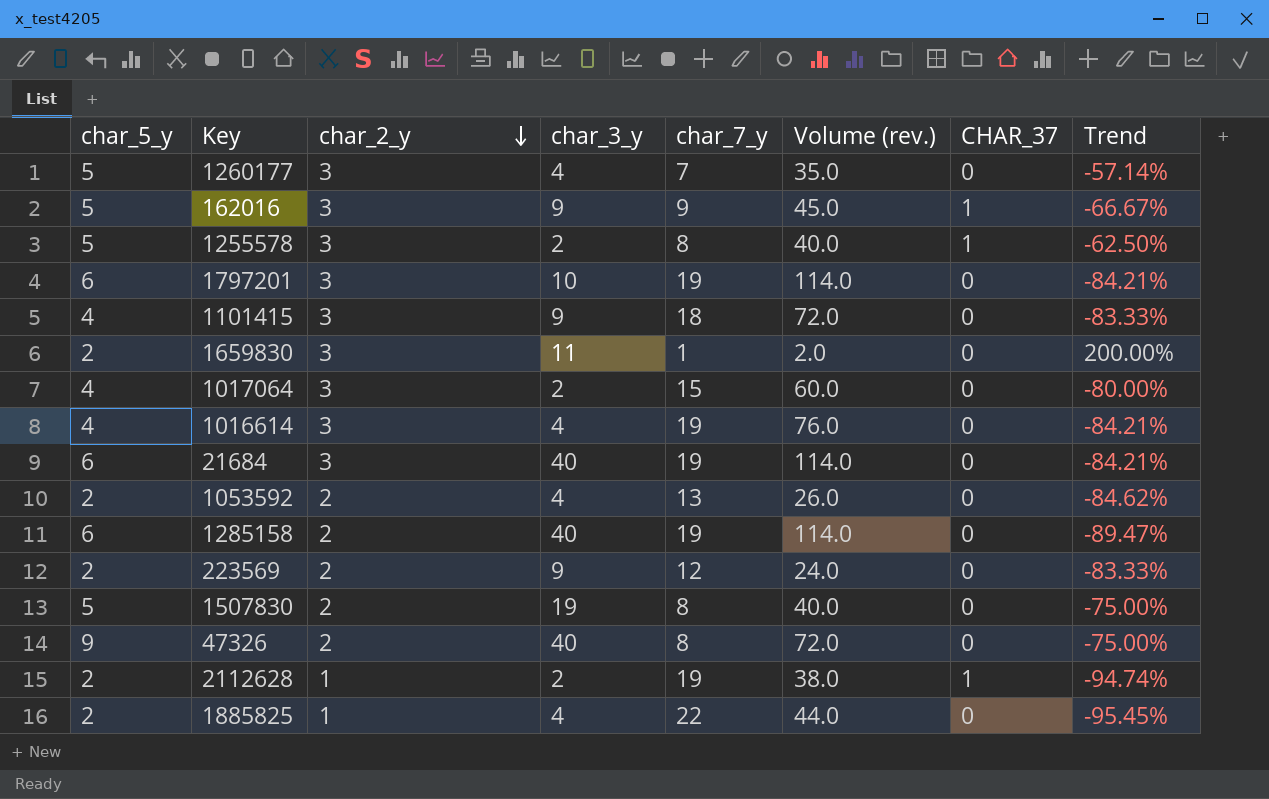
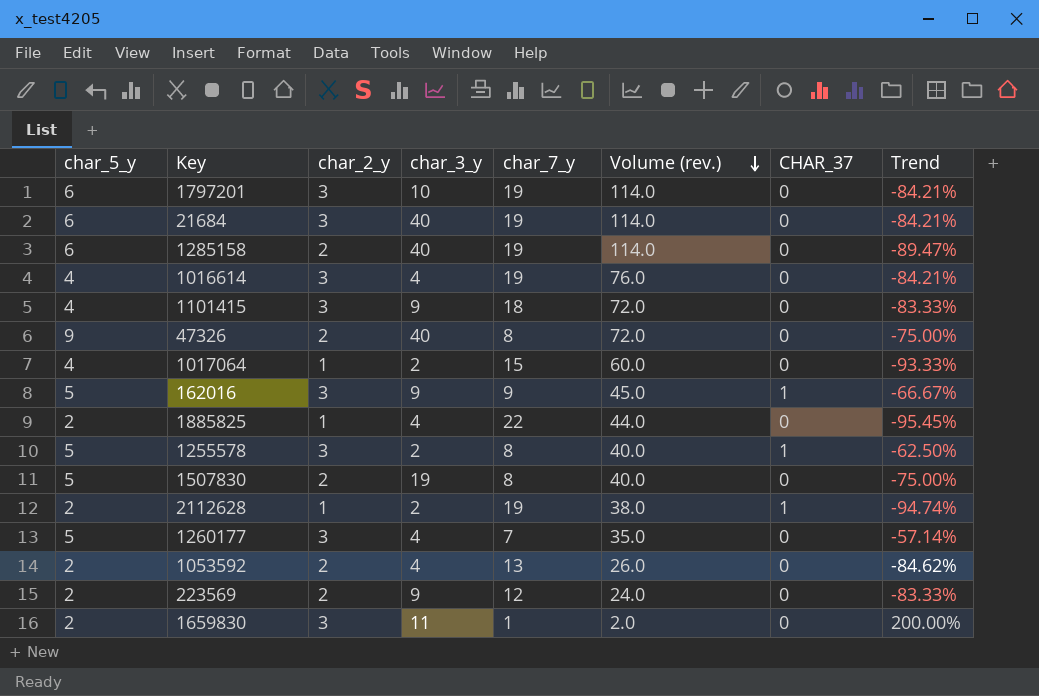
row order: char_2_y descending -> Volume (rev.) descending
1017064 | char_2_y: 3 -> 1
1017064 | Trend: -80.00% -> -93.33%

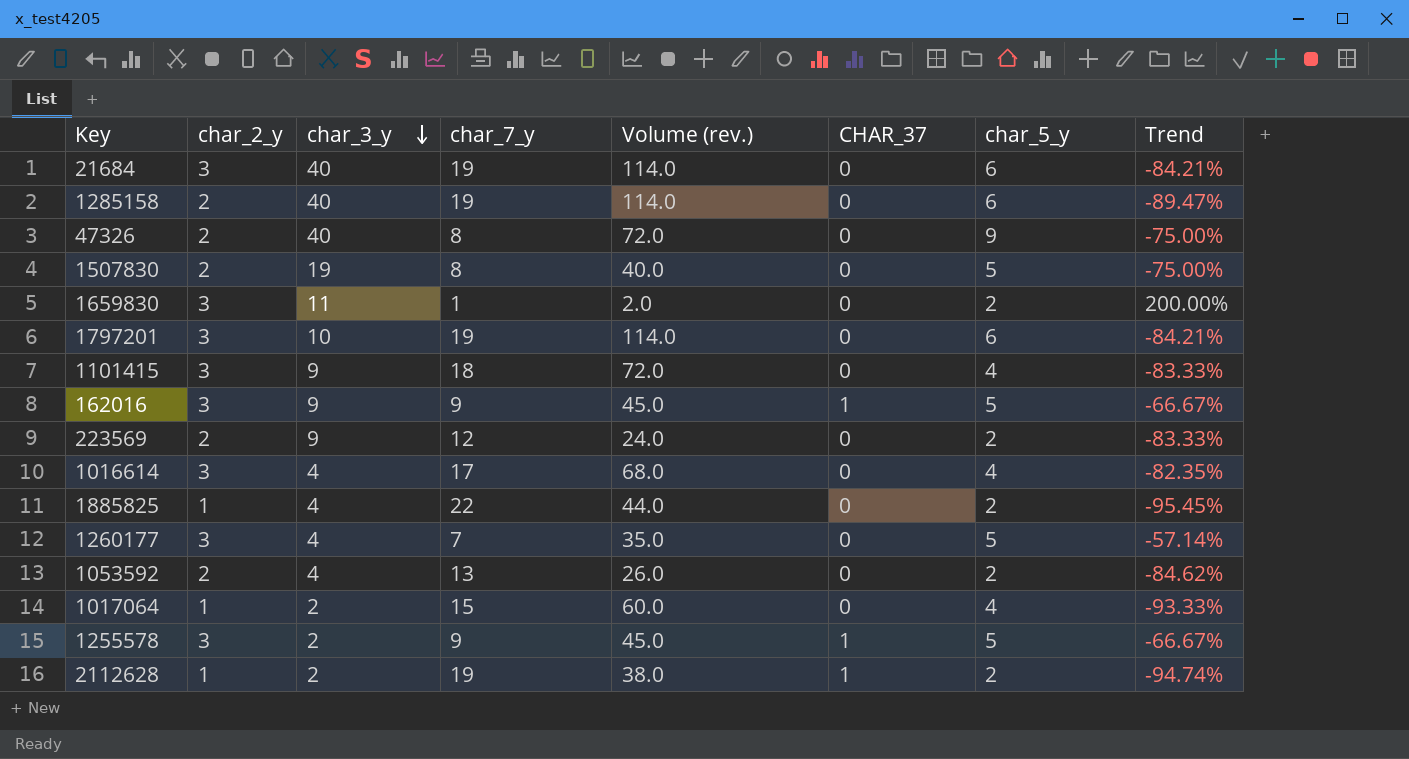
row order: Volume (rev.) descending -> char_3_y descending
column char_5_y | position: 1 -> 7
1016614 | char_7_y: 19 -> 17
1016614 | Volume (rev.): 76.0 -> 68.0
1016614 | Trend: -84.21% -> -82.35%
1255578 | char_7_y: 8 -> 9
1255578 | Volume (rev.): 40.0 -> 45.0
1255578 | Trend: -62.50% -> -66.67%

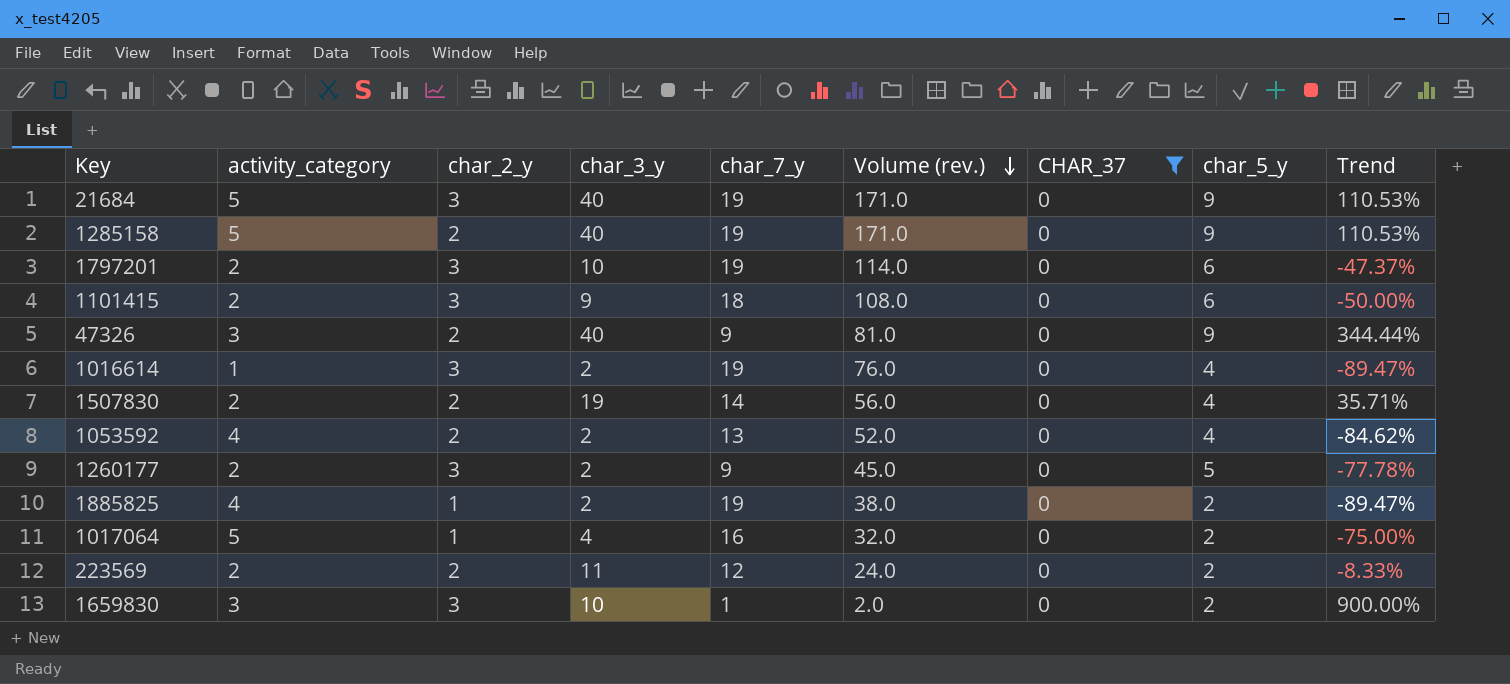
filter: none -> CHAR_37 = 0
row order: char_3_y descending -> Volume (rev.) descending
column activity_category | position: none -> 2
column Trend | formula: ([char_2_y] - [char_7_y]) / [char_7_y] -> ([char_3_y] - [char_7_y]) / [char_7_y]
21684 | Volume (rev.): 114.0 -> 171.0
21684 | char_5_y: 6 -> 9
1285158 | Volume (rev.): 114.0 -> 171.0
1285158 | char_5_y: 6 -> 9
1101415 | Volume (rev.): 72.0 -> 108.0
1101415 | char_5_y: 4 -> 6
47326 | char_7_y: 8 -> 9
47326 | Volume (rev.): 72.0 -> 81.0
1016614 | char_3_y: 4 -> 2
1016614 | char_7_y: 17 -> 19
1016614 | Volume (rev.): 68.0 -> 76.0
1507830 | char_7_y: 8 -> 14
1507830 | Volume (rev.): 40.0 -> 56.0
1507830 | char_5_y: 5 -> 4
1053592 | char_3_y: 4 -> 2
1053592 | Volume (rev.): 26.0 -> 52.0
1053592 | char_5_y: 2 -> 4
1260177 | char_3_y: 4 -> 2
1260177 | char_7_y: 7 -> 9
1260177 | Volume (rev.): 35.0 -> 45.0
1885825 | char_3_y: 4 -> 2
1885825 | char_7_y: 22 -> 19
1885825 | Volume (rev.): 44.0 -> 38.0
1017064 | char_3_y: 2 -> 4
1017064 | char_7_y: 15 -> 16
1017064 | Volume (rev.): 60.0 -> 32.0
1017064 | char_5_y: 4 -> 2
223569 | char_3_y: 9 -> 11
1659830 | char_3_y: 11 -> 10

